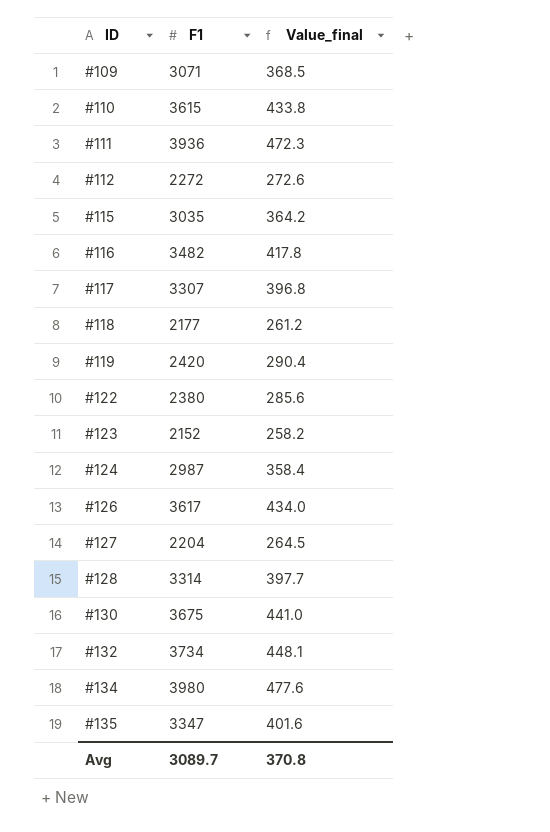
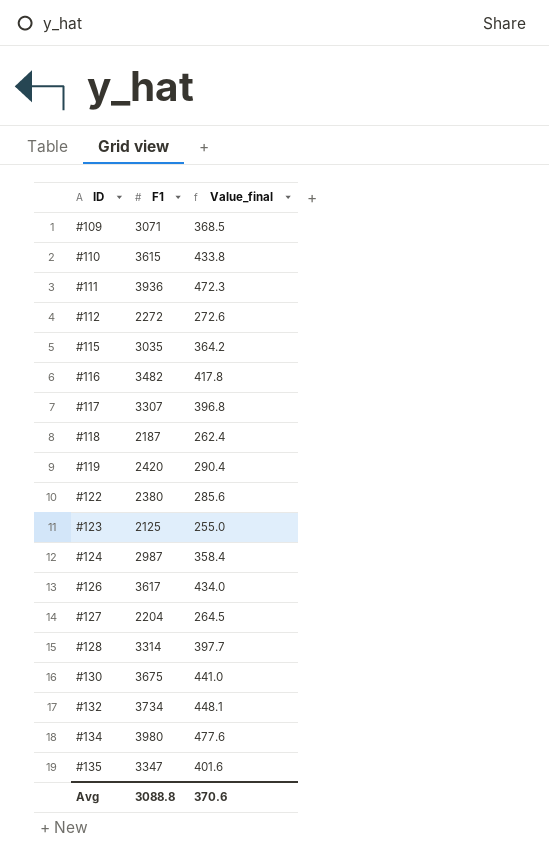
#118 | F1: 2177 -> 2187
#118 | Value_final: 261.2 -> 262.4
#123 | F1: 2152 -> 2125
#123 | Value_final: 258.2 -> 255.0
Avg | F1: 3089.7 -> 3088.8
Avg | Value_final: 370.8 -> 370.6

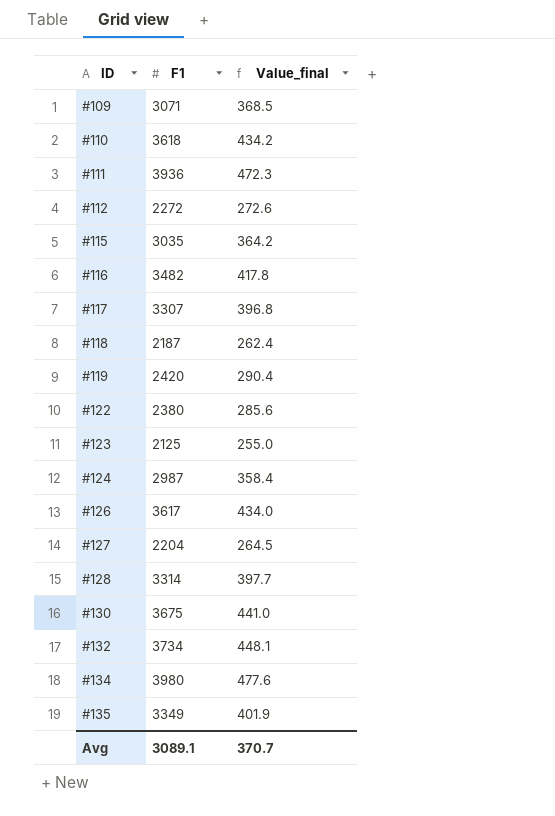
#110 | F1: 3615 -> 3618
#110 | Value_final: 433.8 -> 434.2
#135 | F1: 3347 -> 3349
#135 | Value_final: 401.6 -> 401.9
Avg | F1: 3088.8 -> 3089.1
Avg | Value_final: 370.6 -> 370.7

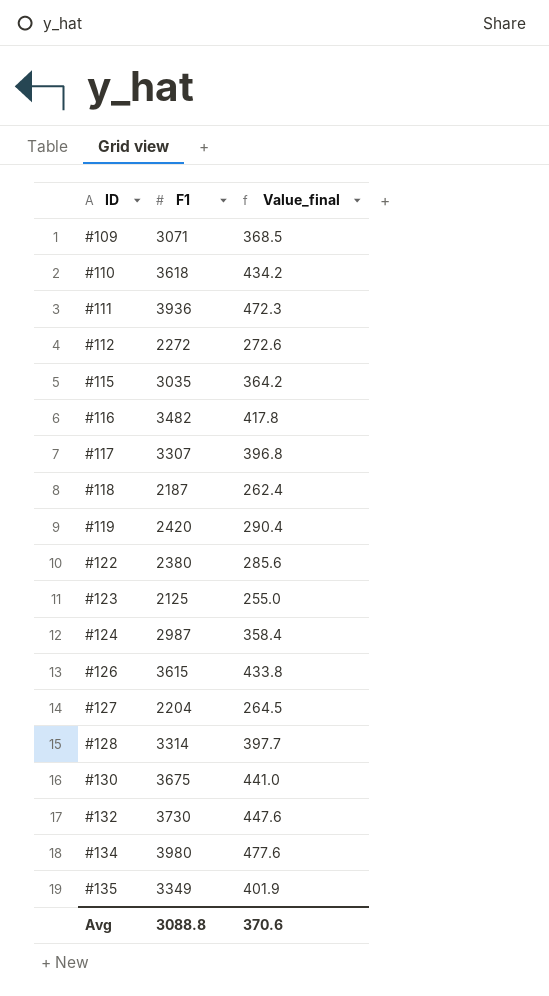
#126 | F1: 3617 -> 3615
#126 | Value_final: 434.0 -> 433.8
#132 | F1: 3734 -> 3730
#132 | Value_final: 448.1 -> 447.6
Avg | F1: 3089.1 -> 3088.8
Avg | Value_final: 370.7 -> 370.6

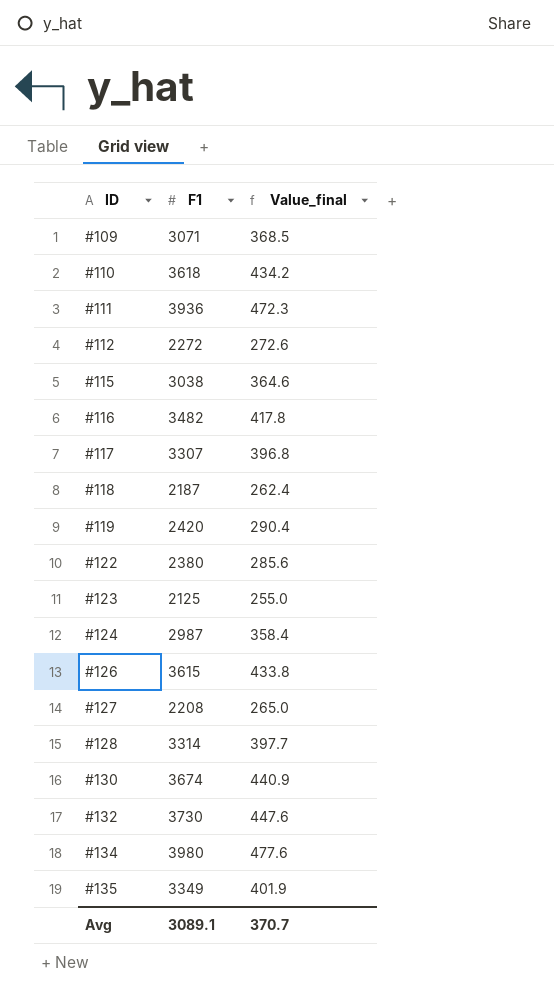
#115 | F1: 3035 -> 3038
#115 | Value_final: 364.2 -> 364.6
#127 | F1: 2204 -> 2208
#127 | Value_final: 264.5 -> 265.0
#130 | F1: 3675 -> 3674
#130 | Value_final: 441.0 -> 440.9
Avg | F1: 3088.8 -> 3089.1
Avg | Value_final: 370.6 -> 370.7

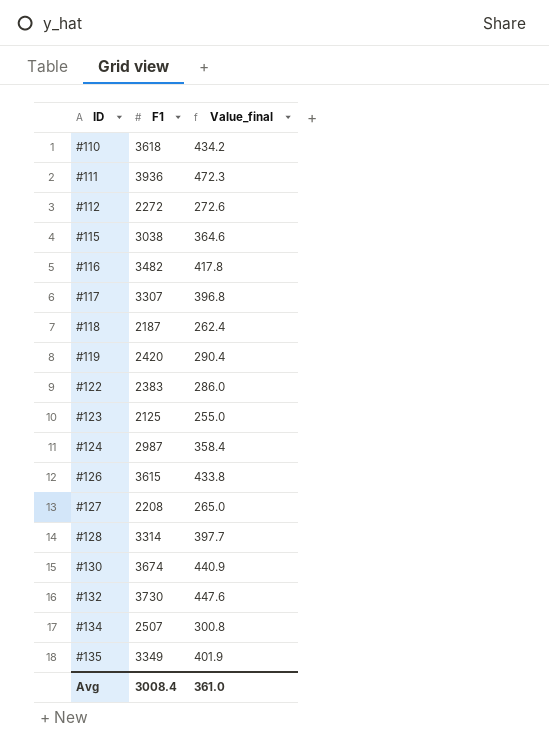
row #109: 3071 | 368.5 -> none
#122 | F1: 2380 -> 2383
#122 | Value_final: 285.6 -> 286.0
#134 | F1: 3980 -> 2507
#134 | Value_final: 477.6 -> 300.8
Avg | F1: 3089.1 -> 3008.4
Avg | Value_final: 370.7 -> 361.0

